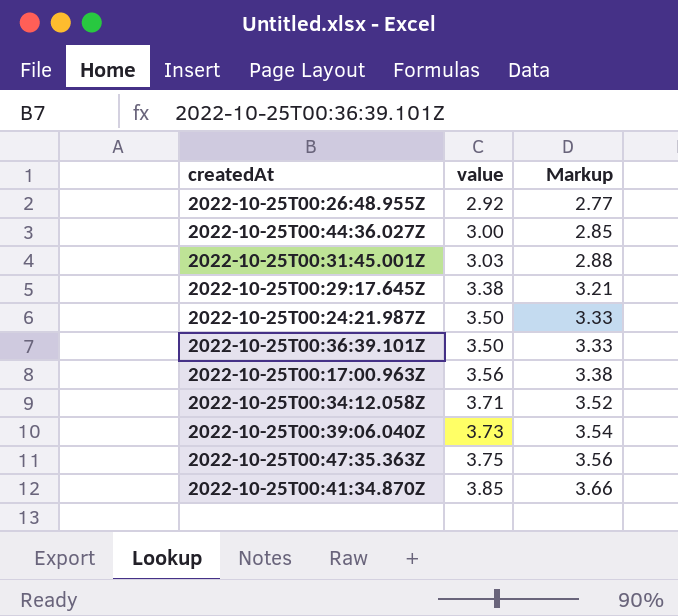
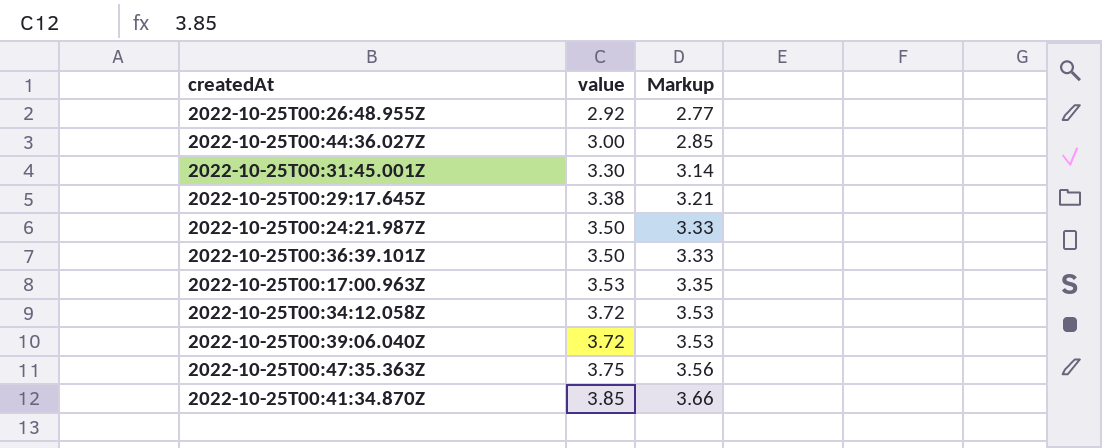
2022-10-25T00:31:45.001Z | value: 3.03 -> 3.30
2022-10-25T00:31:45.001Z | Markup: 2.88 -> 3.14
2022-10-25T00:17:00.963Z | value: 3.56 -> 3.53
2022-10-25T00:17:00.963Z | Markup: 3.38 -> 3.35
2022-10-25T00:34:12.058Z | value: 3.71 -> 3.72
2022-10-25T00:34:12.058Z | Markup: 3.52 -> 3.53
2022-10-25T00:39:06.040Z | value: 3.73 -> 3.72
2022-10-25T00:39:06.040Z | Markup: 3.54 -> 3.53

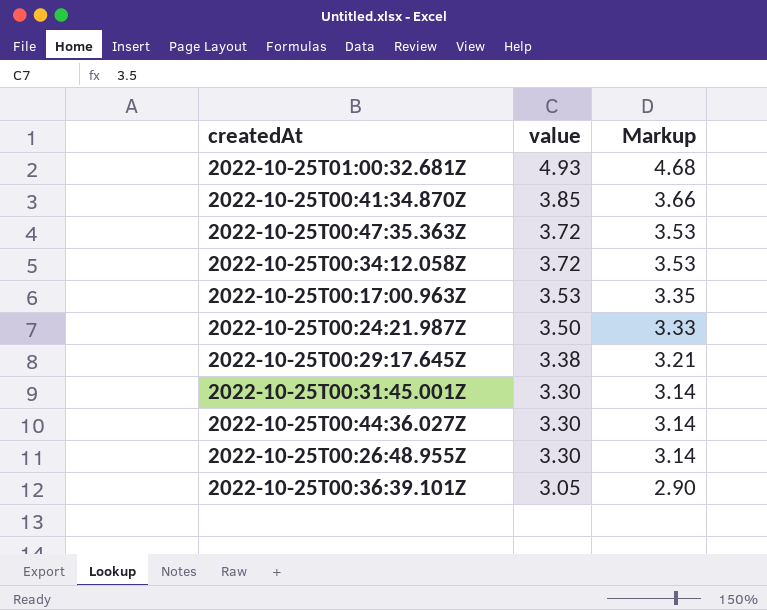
row order: value ascending -> value descending
row 2022-10-25T00:39:06.040Z: 3.72 | 3.53 -> none
row 2022-10-25T01:00:32.681Z: none -> 4.93 | 4.68
2022-10-25T00:47:35.363Z | value: 3.75 -> 3.72
2022-10-25T00:47:35.363Z | Markup: 3.56 -> 3.53
2022-10-25T00:44:36.027Z | value: 3.00 -> 3.30
2022-10-25T00:44:36.027Z | Markup: 2.85 -> 3.14
2022-10-25T00:26:48.955Z | value: 2.92 -> 3.30
2022-10-25T00:26:48.955Z | Markup: 2.77 -> 3.14
2022-10-25T00:36:39.101Z | value: 3.50 -> 3.05
2022-10-25T00:36:39.101Z | Markup: 3.33 -> 2.90

